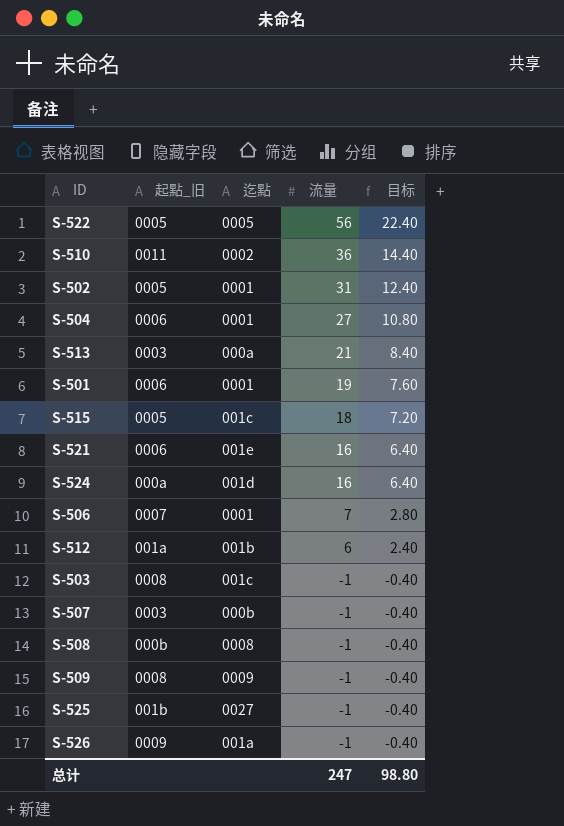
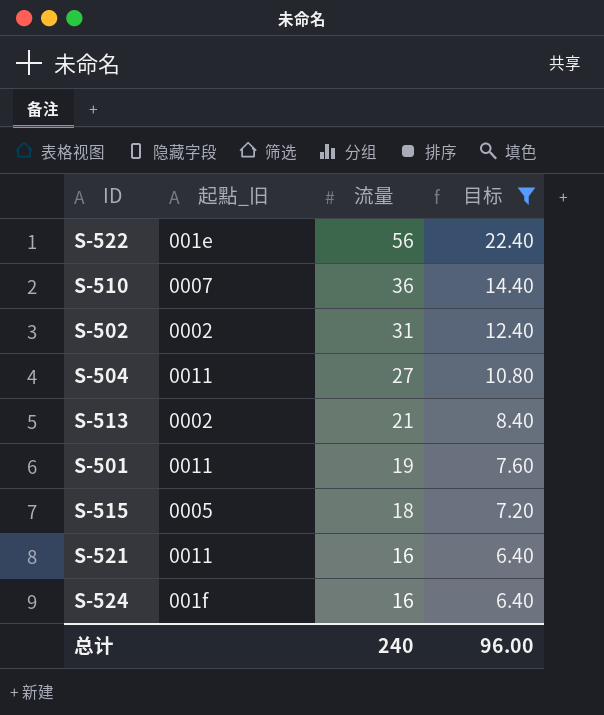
filter: none -> 目标 >= 6.40
column 迄點 | position: 3 -> none
S-522 | 起點_旧: 0005 -> 001e
S-510 | 起點_旧: 0011 -> 0007
S-502 | 起點_旧: 0005 -> 0002
S-504 | 起點_旧: 0006 -> 0011
S-513 | 起點_旧: 0003 -> 0002
S-501 | 起點_旧: 0006 -> 0011
S-521 | 起點_旧: 0006 -> 0011
S-524 | 起點_旧: 000a -> 001f
总计 | 流量: 247 -> 240
总计 | 目标: 98.80 -> 96.00

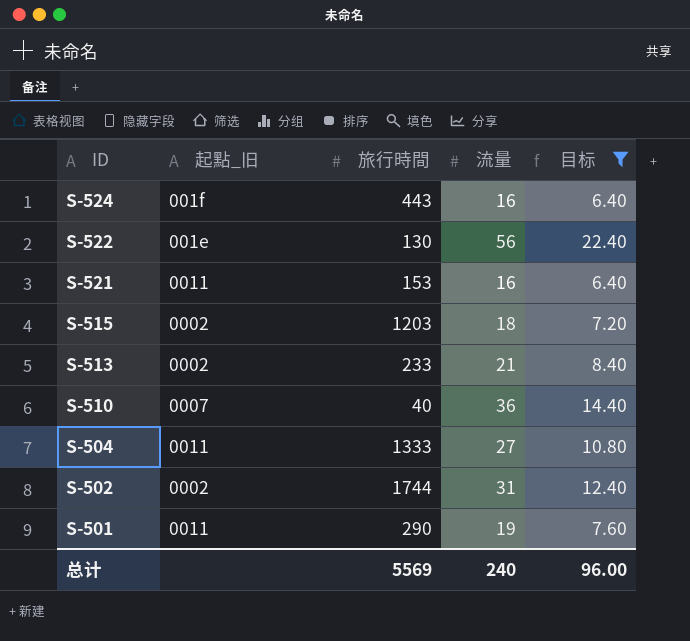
row order: 流量 descending -> ID descending
column 旅行時間 | position: none -> 3
S-515 | 起點_旧: 0005 -> 0002

